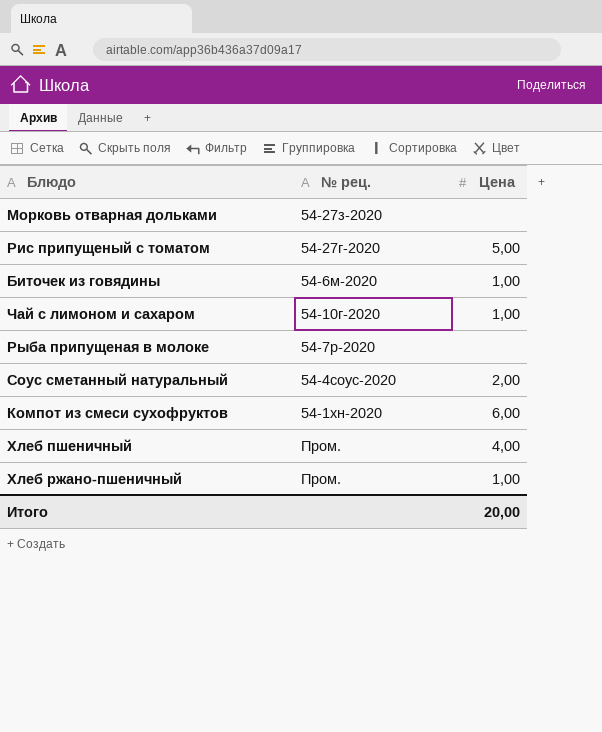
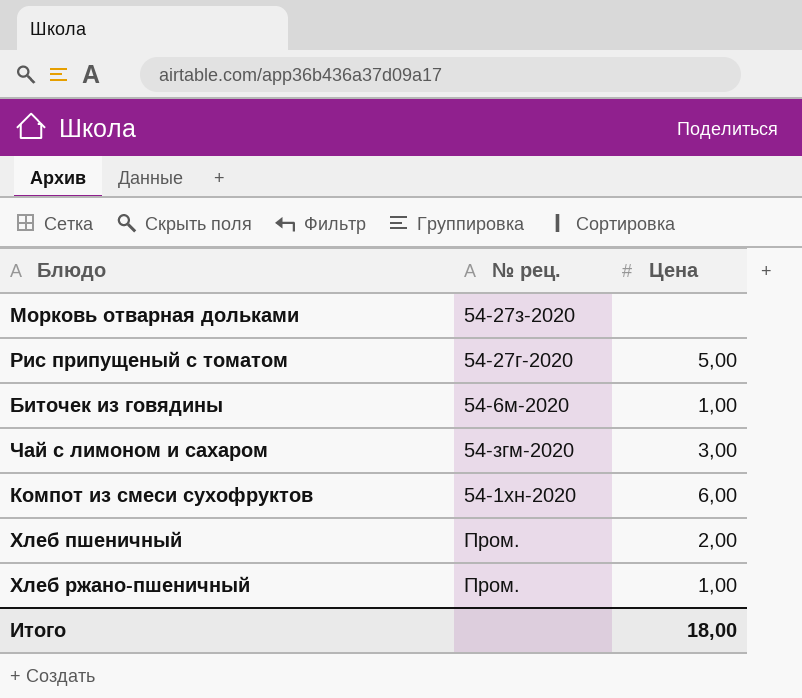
row Рыба припущеная в молоке: 54-7р-2020 | none -> none
row Соус сметанный натуральный: 54-4соус-2020 | 2,00 -> none
Чай с лимоном и сахаром | № рец.: 54-10г-2020 -> 54-згм-2020
Чай с лимоном и сахаром | Цена: 1,00 -> 3,00
Хлеб пшеничный | Цена: 4,00 -> 2,00
Итого | Цена: 20,00 -> 18,00

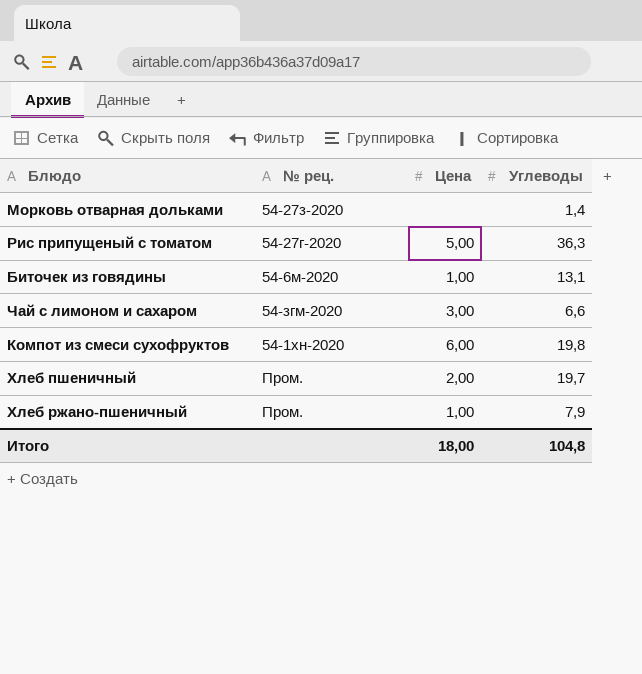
column Углеводы | position: none -> 4

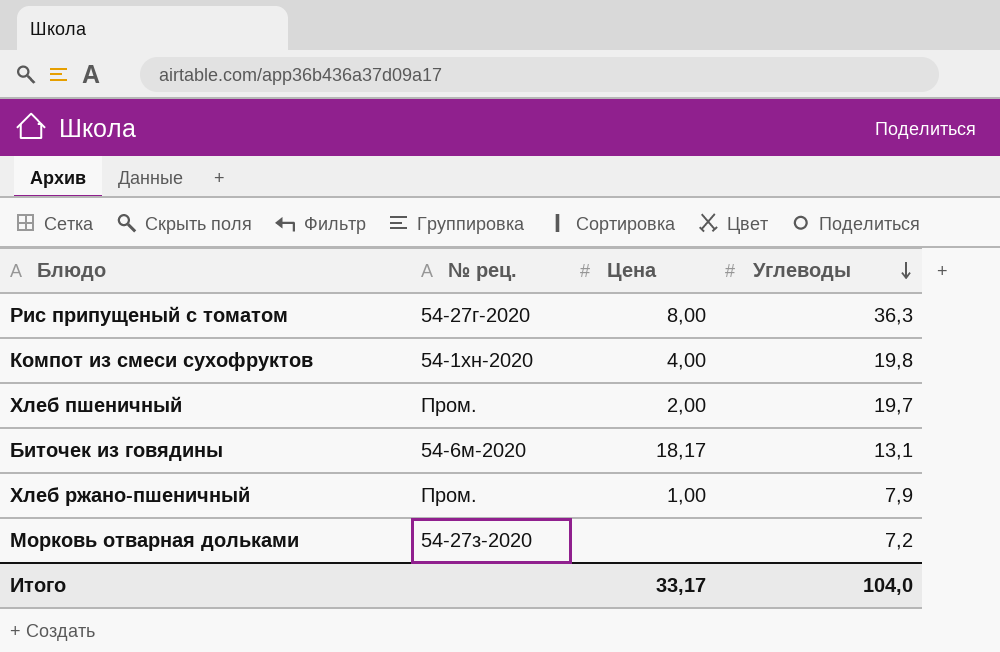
row order: none -> Углеводы descending
row Чай с лимоном и сахаром: 54-згм-2020 | 3,00 | 6,6 -> none
Рис припущеный с томатом | Цена: 5,00 -> 8,00
Компот из смеси сухофруктов | Цена: 6,00 -> 4,00
Биточек из говядины | Цена: 1,00 -> 18,17
Морковь отварная дольками | Углеводы: 1,4 -> 7,2
Итого | Цена: 18,00 -> 33,17
Итого | Углеводы: 104,8 -> 104,0

